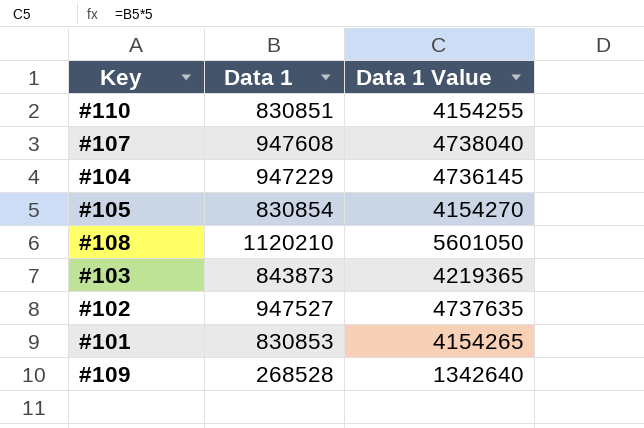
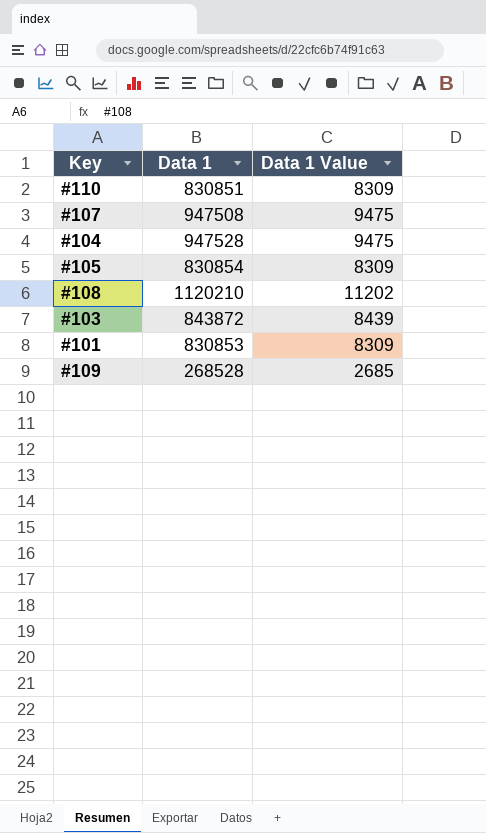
column Data 1 Value | formula: [Data 1] * 5 -> [Data 1] * 0.01
row #102: 947527 | 4737635 -> none
#107 | Data 1: 947608 -> 947508
#104 | Data 1: 947229 -> 947528
#103 | Data 1: 843873 -> 843872

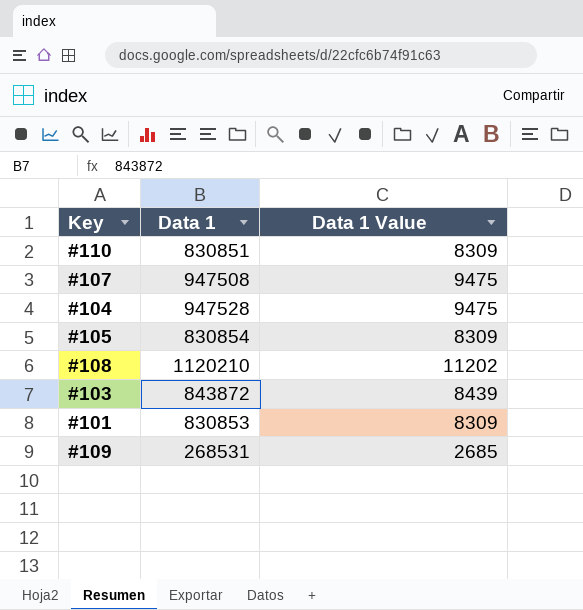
#109 | Data 1: 268528 -> 268531

